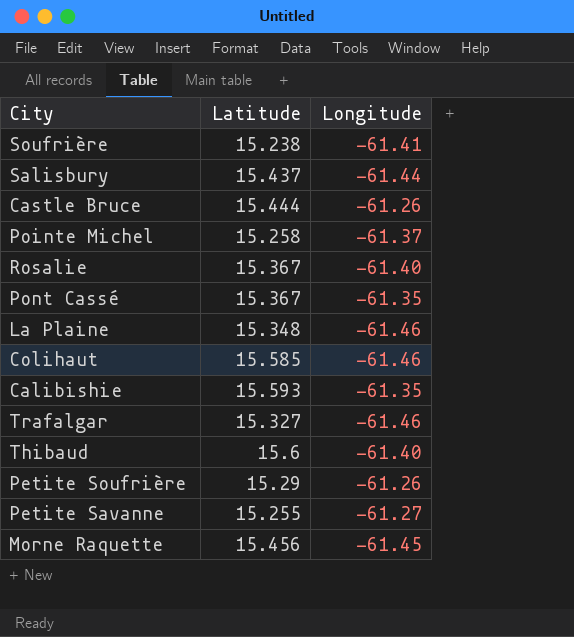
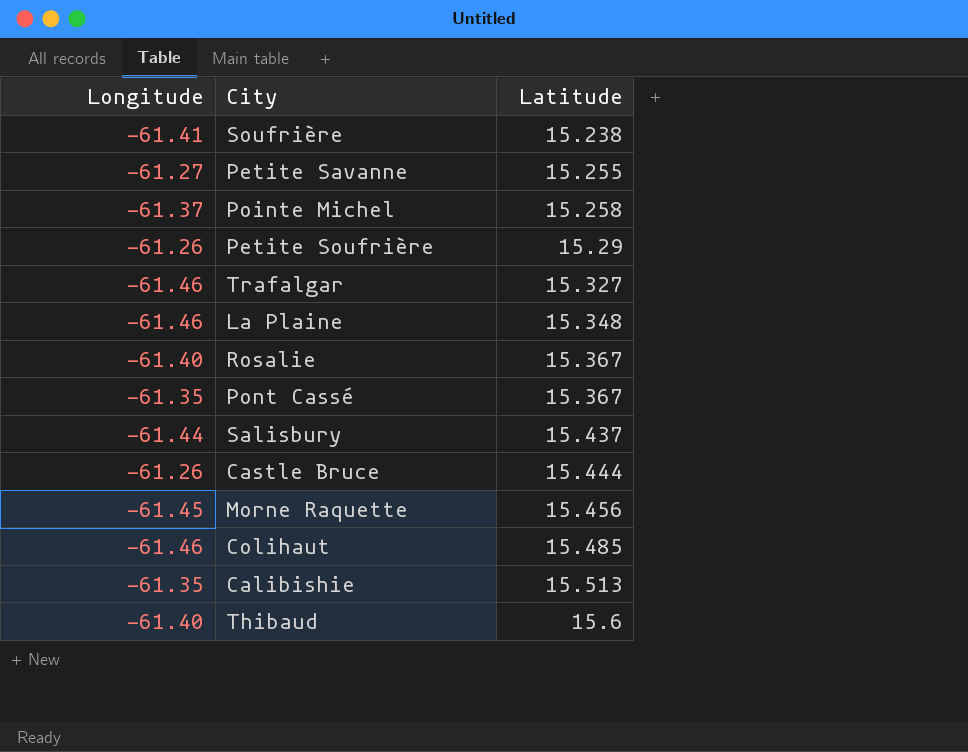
row order: none -> Latitude ascending
column Longitude | position: 3 -> 1
Colihaut | Latitude: 15.585 -> 15.485
Calibishie | Latitude: 15.593 -> 15.513

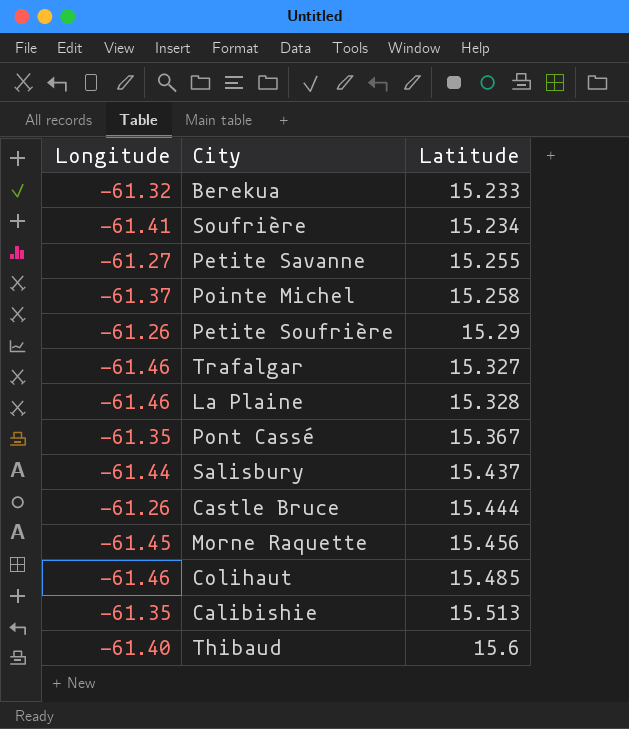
row Rosalie: -61.40 | 15.367 -> none
row Berekua: none -> -61.32 | 15.233
Soufrière | Latitude: 15.238 -> 15.234
La Plaine | Latitude: 15.348 -> 15.328

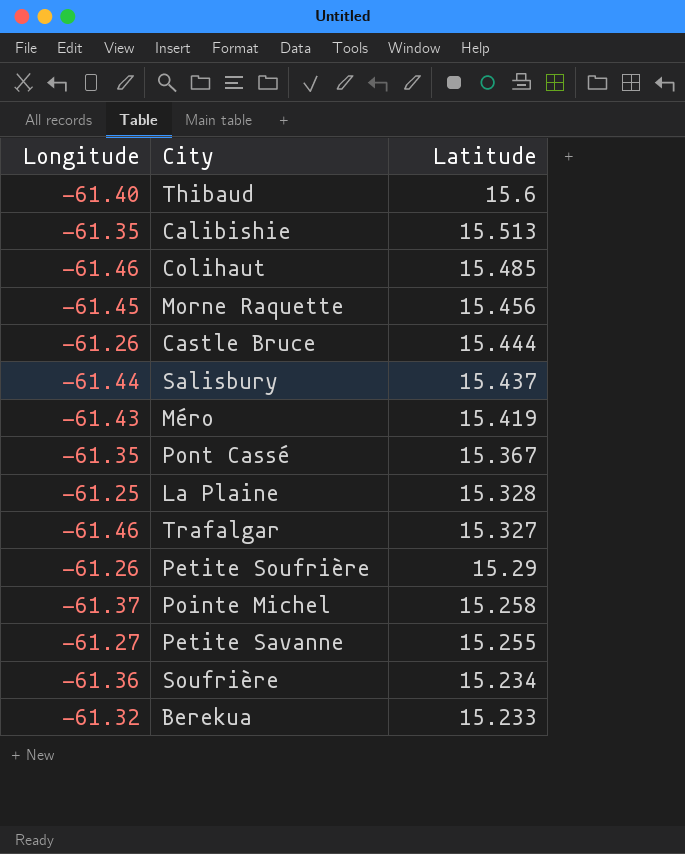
row order: Latitude ascending -> Latitude descending
row Méro: none -> -61.43 | 15.419
La Plaine | Longitude: -61.46 -> -61.25
Soufrière | Longitude: -61.41 -> -61.36

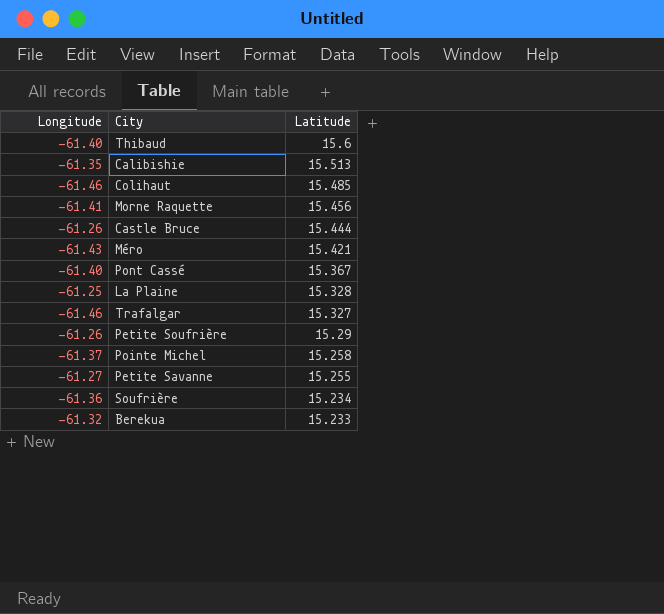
row Salisbury: -61.44 | 15.437 -> none
Morne Raquette | Longitude: -61.45 -> -61.41
Méro | Latitude: 15.419 -> 15.421
Pont Cassé | Longitude: -61.35 -> -61.40

